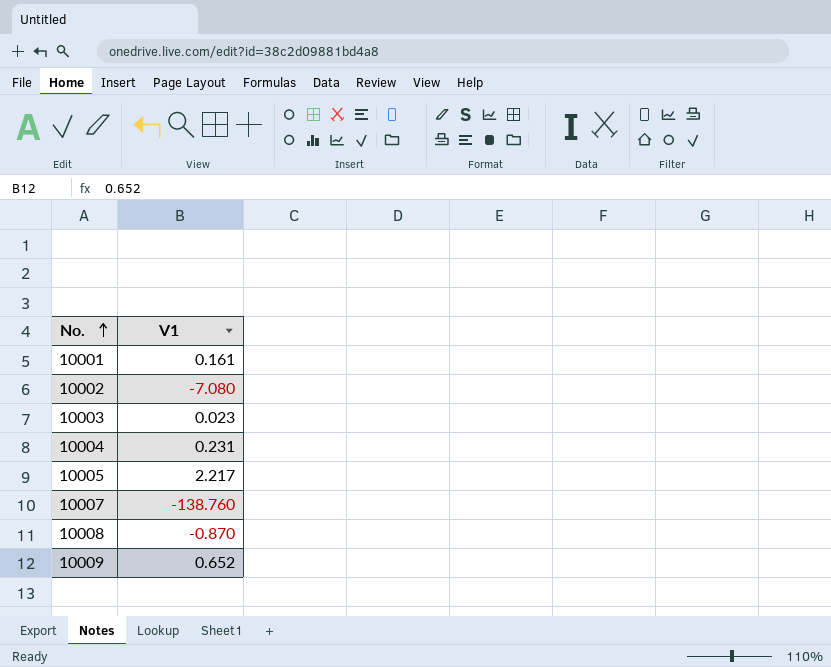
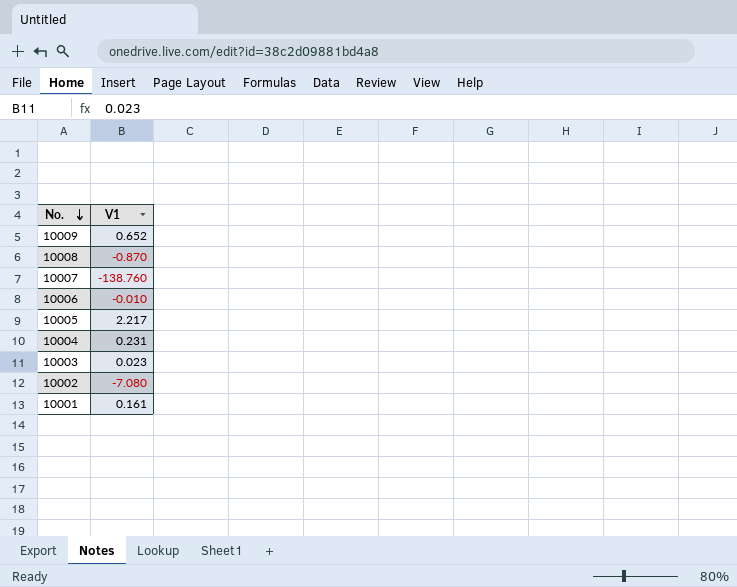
row order: No. ascending -> No. descending
row 10006: none -> -0.010

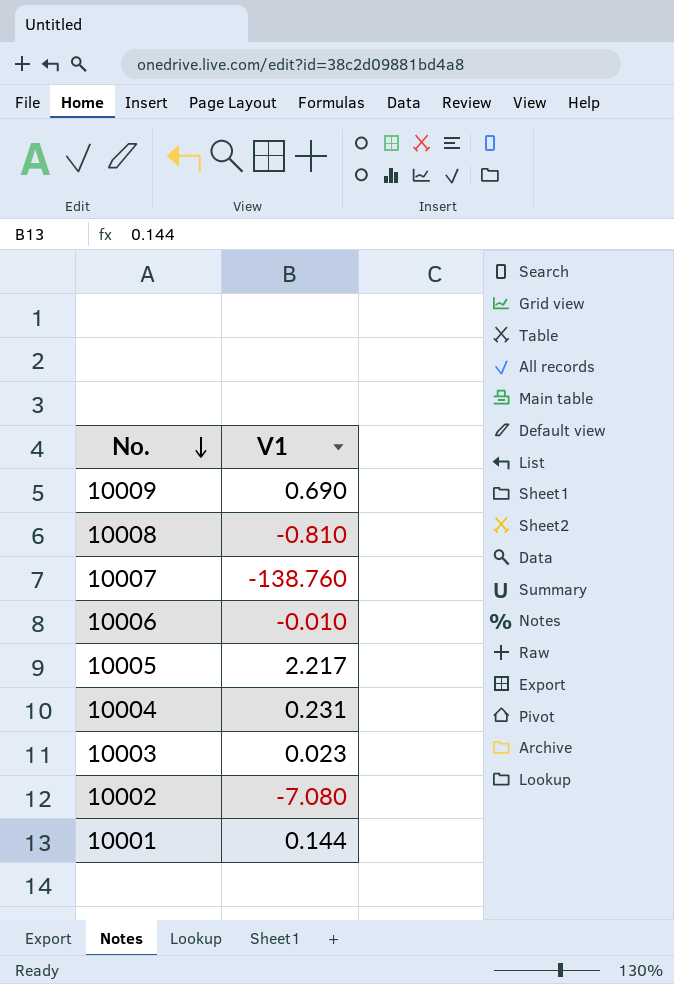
10009 | V1: 0.652 -> 0.690
10008 | V1: -0.870 -> -0.810
10001 | V1: 0.161 -> 0.144

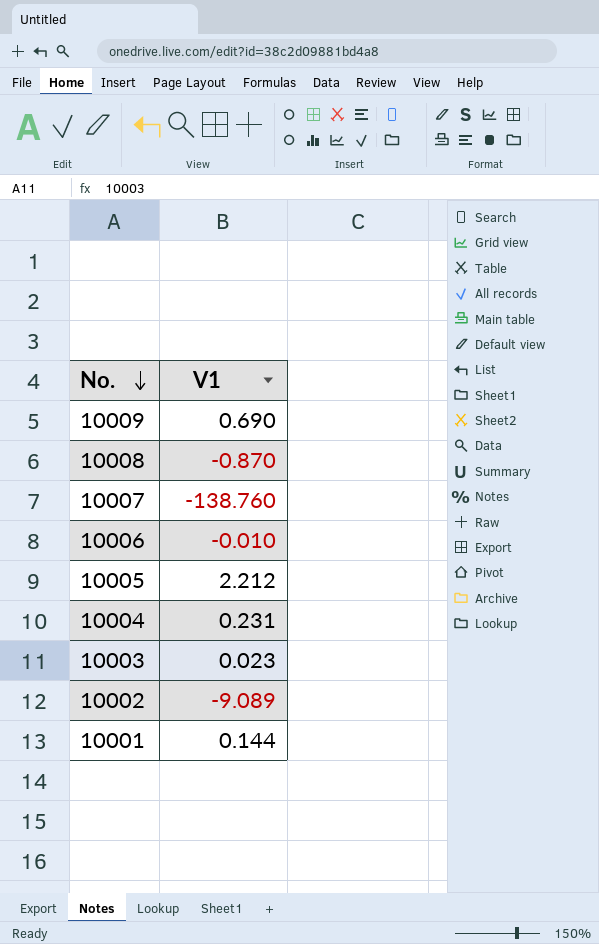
10008 | V1: -0.810 -> -0.870
10005 | V1: 2.217 -> 2.212
10002 | V1: -7.080 -> -9.089

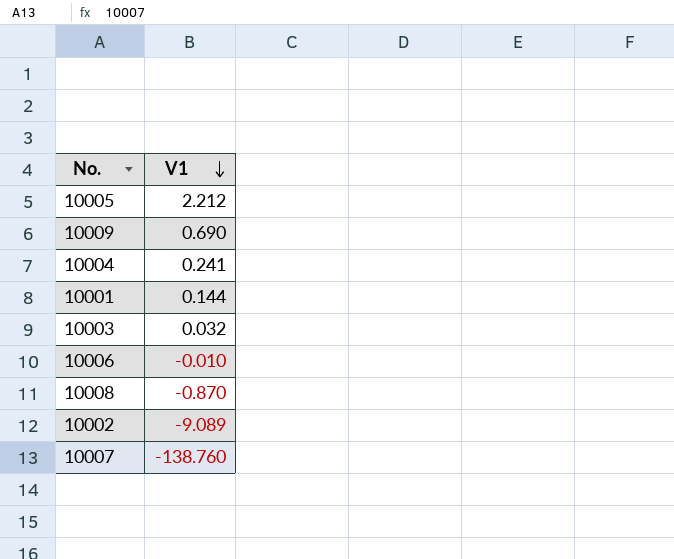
row order: No. descending -> V1 descending
10004 | V1: 0.231 -> 0.241
10003 | V1: 0.023 -> 0.032

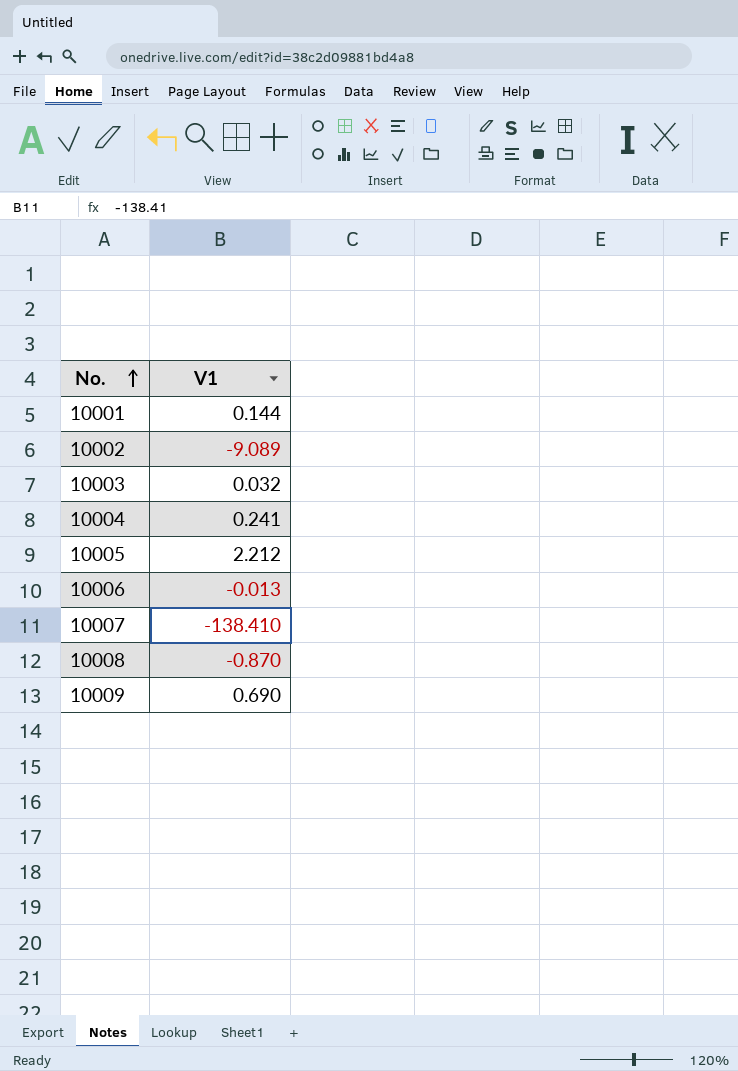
row order: V1 descending -> No. ascending
10006 | V1: -0.010 -> -0.013
10007 | V1: -138.760 -> -138.410

